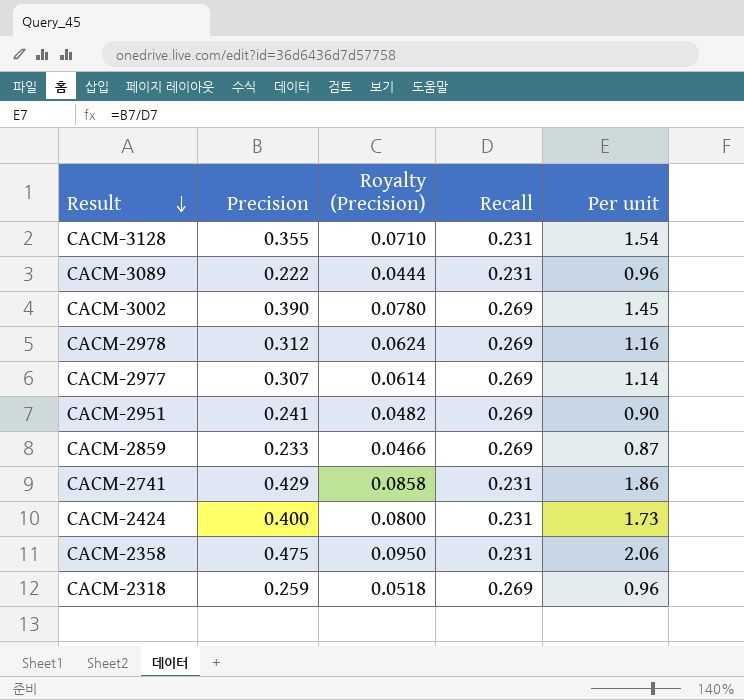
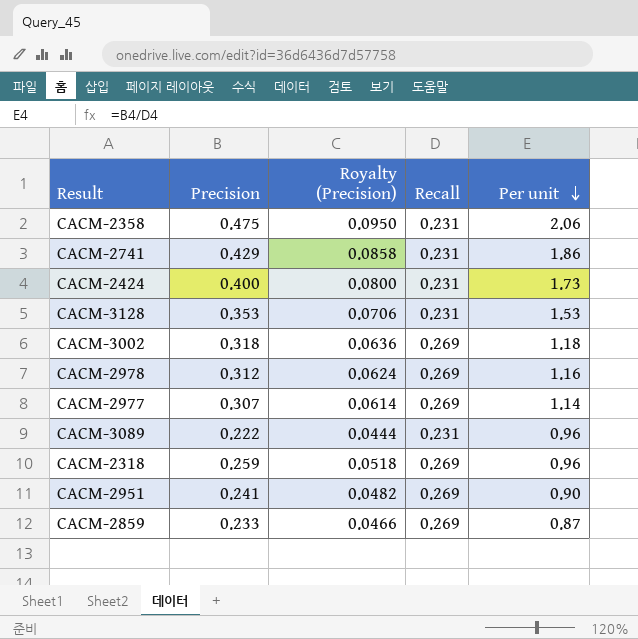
row order: Result descending -> Per unit descending
CACM-3128 | Precision: 0.355 -> 0.353
CACM-3128 | Royalty (Precision): 0.0710 -> 0.0706
CACM-3128 | Per unit: 1.54 -> 1.53
CACM-3002 | Precision: 0.390 -> 0.318
CACM-3002 | Royalty (Precision): 0.0780 -> 0.0636
CACM-3002 | Per unit: 1.45 -> 1.18

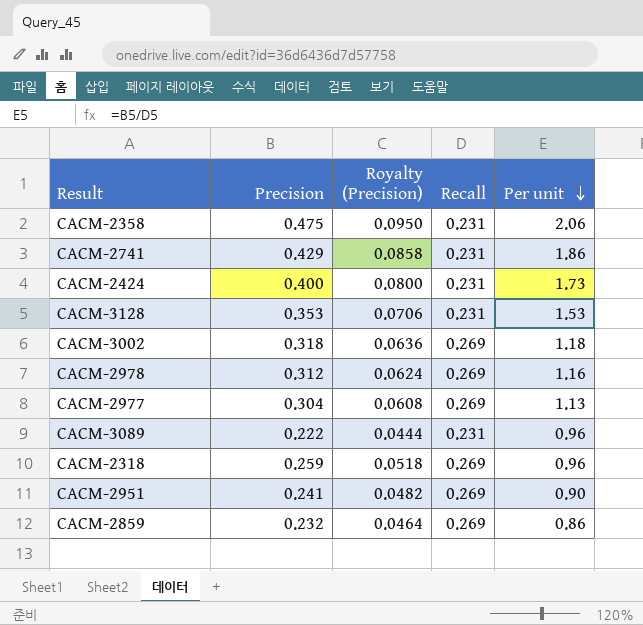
CACM-2977 | Precision: 0.307 -> 0.304
CACM-2977 | Royalty (Precision): 0.0614 -> 0.0608
CACM-2977 | Per unit: 1.14 -> 1.13
CACM-2859 | Precision: 0.233 -> 0.232
CACM-2859 | Royalty (Precision): 0.0466 -> 0.0464
CACM-2859 | Per unit: 0.87 -> 0.86

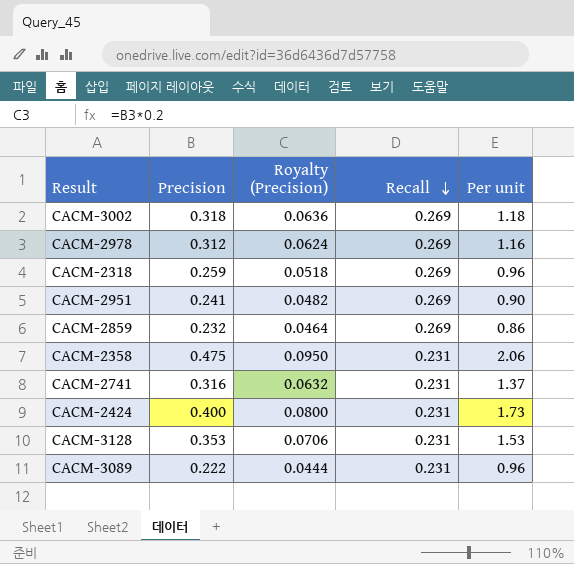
row order: Per unit descending -> Recall descending
row CACM-2977: 0.304 | 0.0608 | 0.269 | 1.13 -> none
CACM-2741 | Precision: 0.429 -> 0.316
CACM-2741 | Royalty (Precision): 0.0858 -> 0.0632
CACM-2741 | Per unit: 1.86 -> 1.37

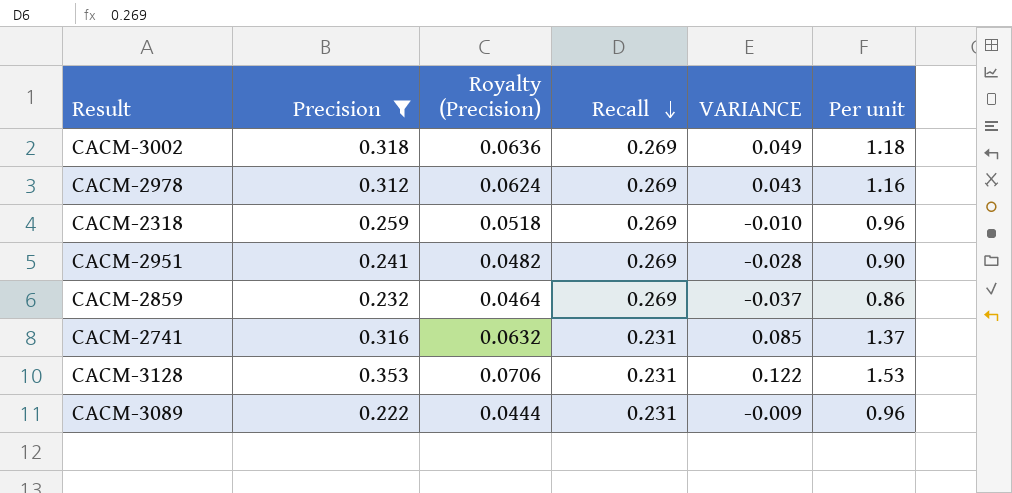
filter: none -> Precision <= 0.353
column VARIANCE | formula: none -> [Precision] - [Recall]

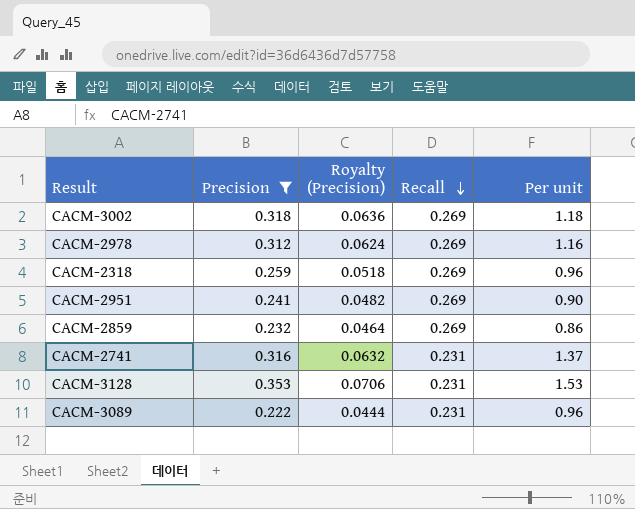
column VARIANCE | formula: [Precision] - [Recall] -> none

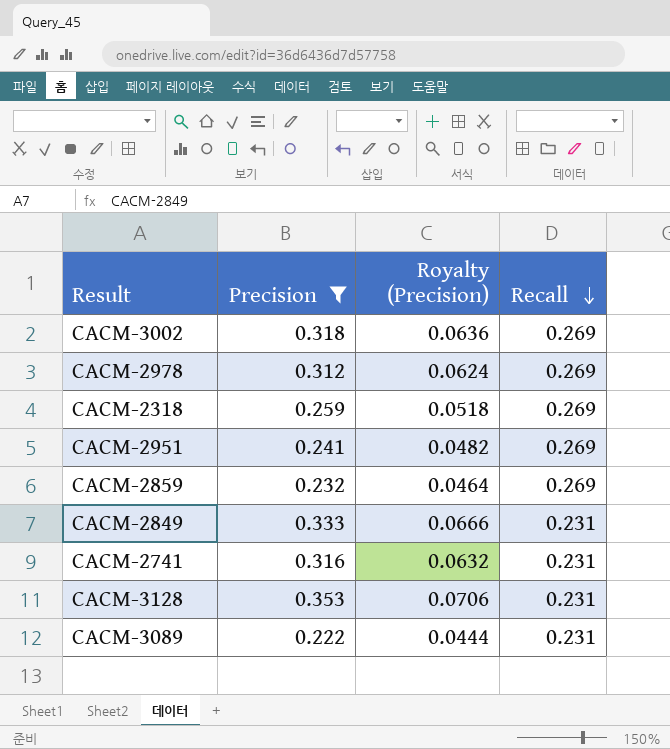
column Per unit | formula: [Precision] / [Recall] -> none
row CACM-2849: none -> 0.333 | 0.0666 | 0.231

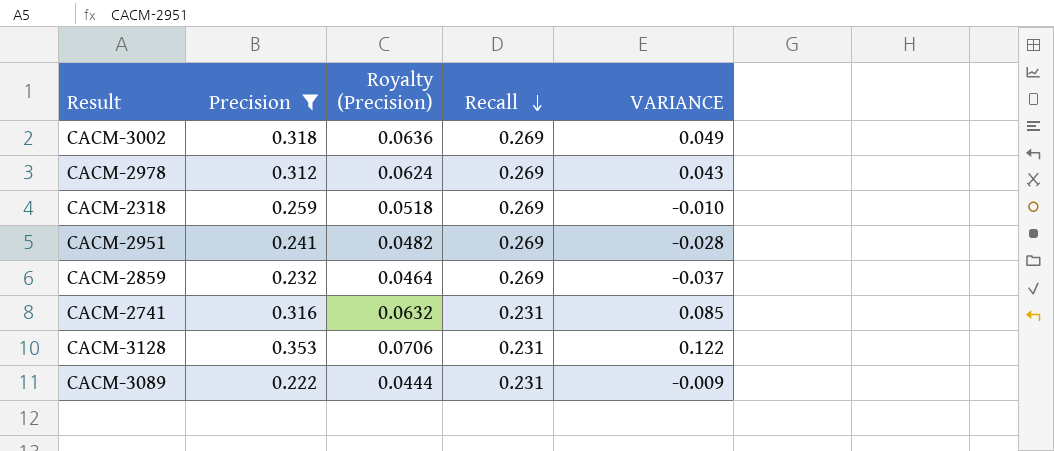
column VARIANCE | formula: none -> [Precision] - [Recall]
row CACM-2849: 0.333 | 0.0666 | 0.231 -> none

